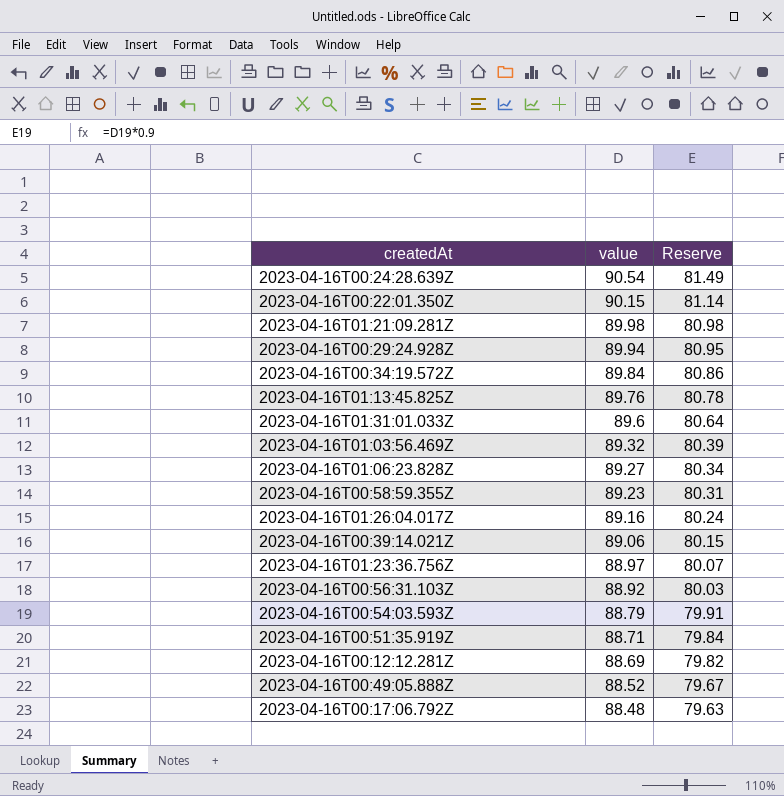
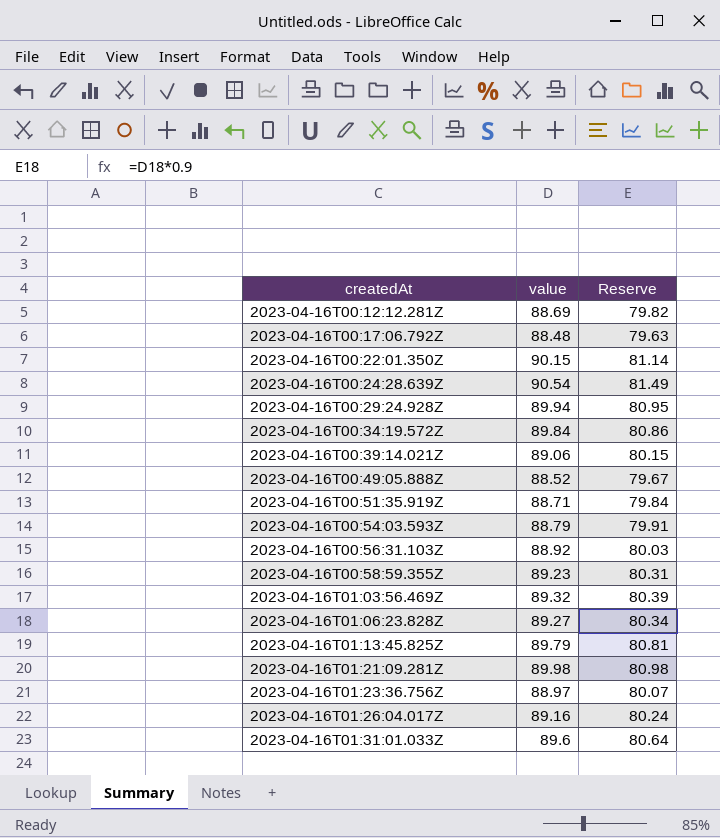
row order: value descending -> createdAt ascending
2023-04-16T01:13:45.825Z | value: 89.76 -> 89.79
2023-04-16T01:13:45.825Z | Reserve: 80.78 -> 80.81

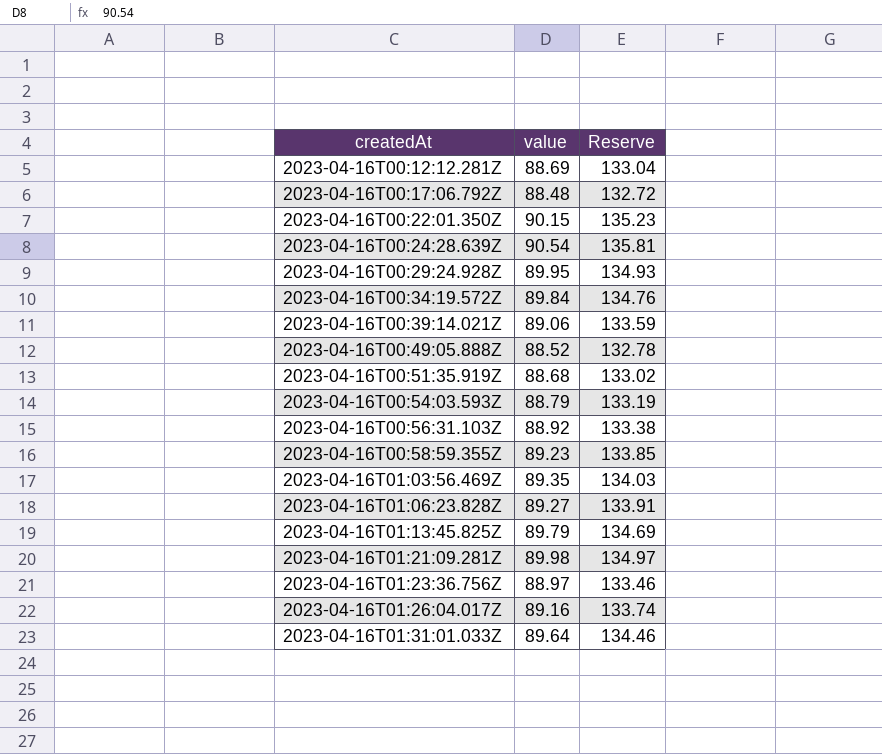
column Reserve | formula: [value] * 0.9 -> [value] * 1.5
2023-04-16T00:29:24.928Z | value: 89.94 -> 89.95
2023-04-16T00:51:35.919Z | value: 88.71 -> 88.68
2023-04-16T01:03:56.469Z | value: 89.32 -> 89.35
2023-04-16T01:31:01.033Z | value: 89.6 -> 89.64

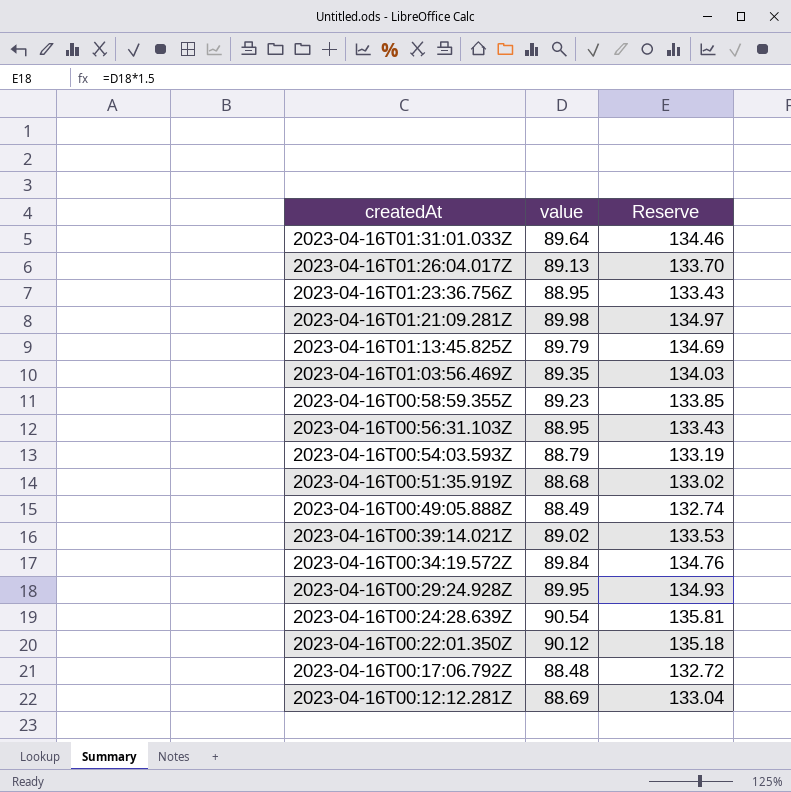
row order: createdAt ascending -> createdAt descending
row 2023-04-16T01:06:23.828Z: 89.27 | 133.91 -> none
2023-04-16T01:26:04.017Z | value: 89.16 -> 89.13
2023-04-16T01:26:04.017Z | Reserve: 133.74 -> 133.70
2023-04-16T01:23:36.756Z | value: 88.97 -> 88.95
2023-04-16T01:23:36.756Z | Reserve: 133.46 -> 133.43
2023-04-16T00:56:31.103Z | value: 88.92 -> 88.95
2023-04-16T00:56:31.103Z | Reserve: 133.38 -> 133.43
2023-04-16T00:49:05.888Z | value: 88.52 -> 88.49
2023-04-16T00:49:05.888Z | Reserve: 132.78 -> 132.74
2023-04-16T00:39:14.021Z | value: 89.06 -> 89.02
2023-04-16T00:39:14.021Z | Reserve: 133.59 -> 133.53
2023-04-16T00:22:01.350Z | value: 90.15 -> 90.12
2023-04-16T00:22:01.350Z | Reserve: 135.23 -> 135.18

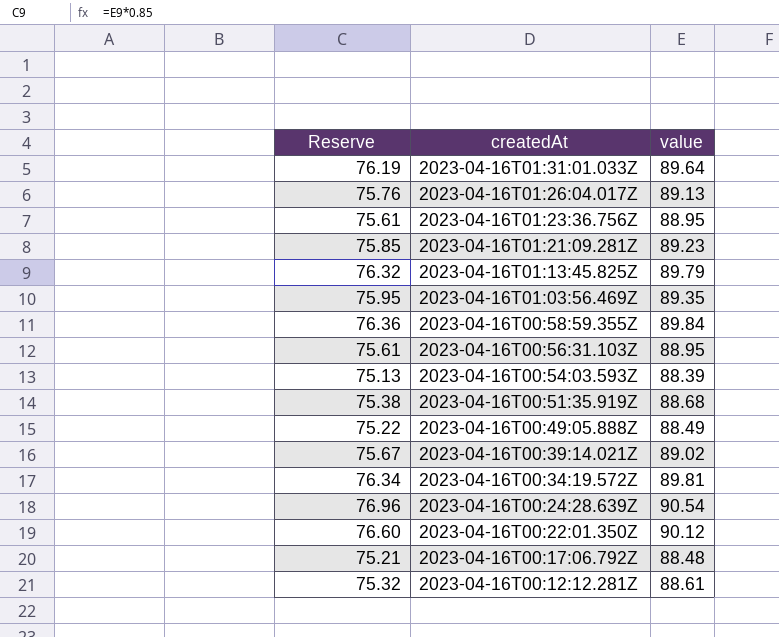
column Reserve | formula: [value] * 1.5 -> [value] * 0.85
column Reserve | position: 3 -> 1
row 2023-04-16T00:29:24.928Z: 89.95 | 134.93 -> none
2023-04-16T01:21:09.281Z | value: 89.98 -> 89.23
2023-04-16T00:58:59.355Z | value: 89.23 -> 89.84
2023-04-16T00:54:03.593Z | value: 88.79 -> 88.39
2023-04-16T00:34:19.572Z | value: 89.84 -> 89.81
2023-04-16T00:12:12.281Z | value: 88.69 -> 88.61

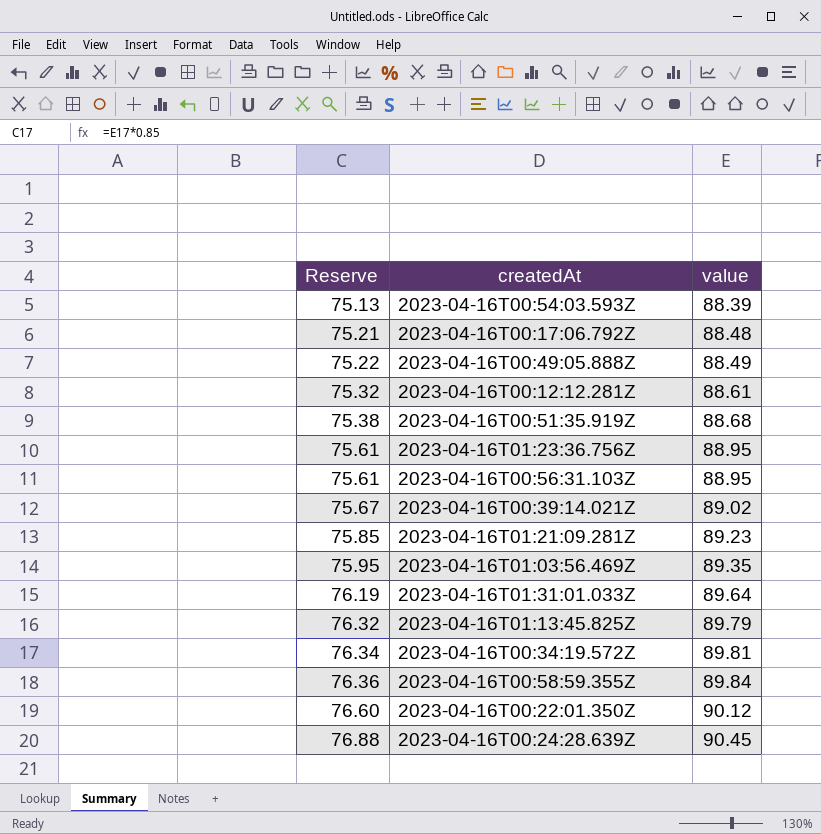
row order: createdAt descending -> Reserve ascending
row 2023-04-16T01:26:04.017Z: 75.76 | 89.13 -> none
2023-04-16T00:24:28.639Z | Reserve: 76.96 -> 76.88
2023-04-16T00:24:28.639Z | value: 90.54 -> 90.45

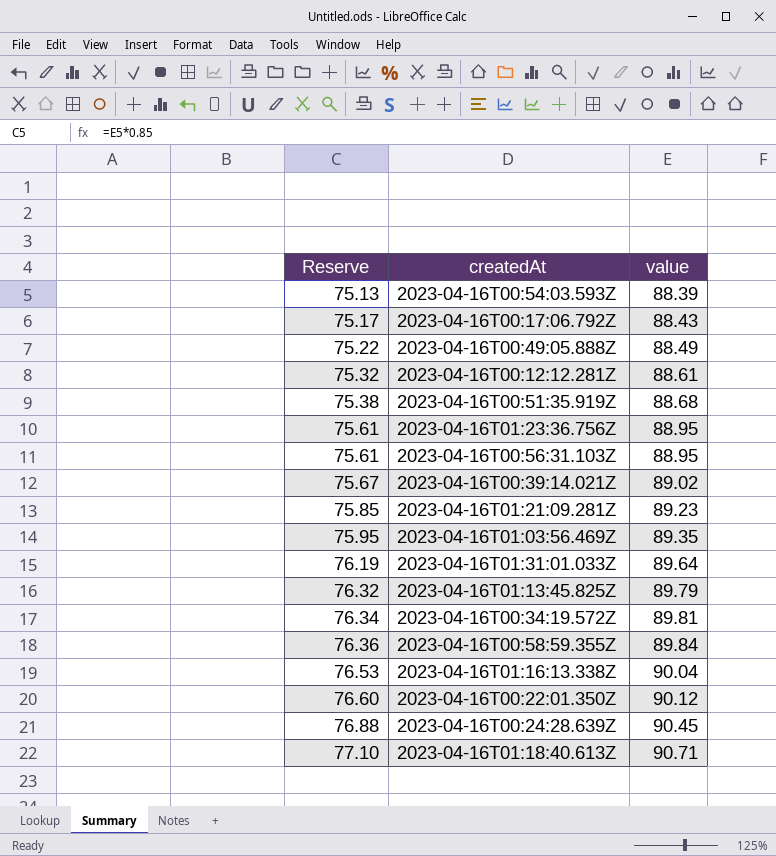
2023-04-16T00:17:06.792Z | Reserve: 75.21 -> 75.17
2023-04-16T00:17:06.792Z | value: 88.48 -> 88.43
row 2023-04-16T01:16:13.338Z: none -> 76.53 | 90.04
row 2023-04-16T01:18:40.613Z: none -> 77.10 | 90.71

